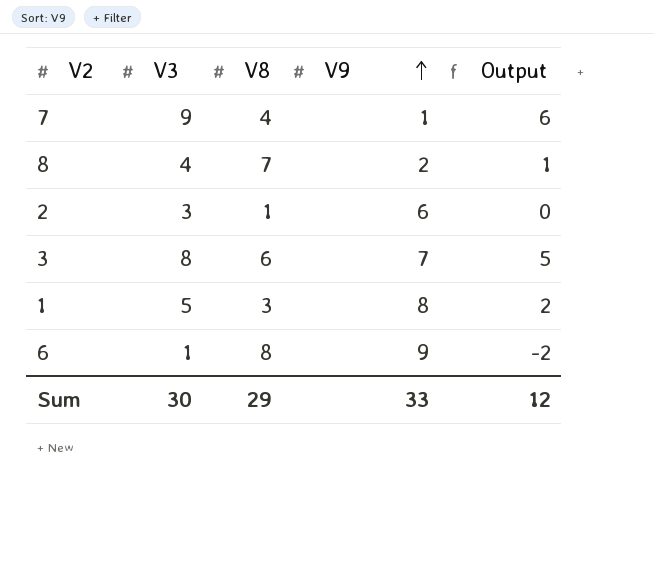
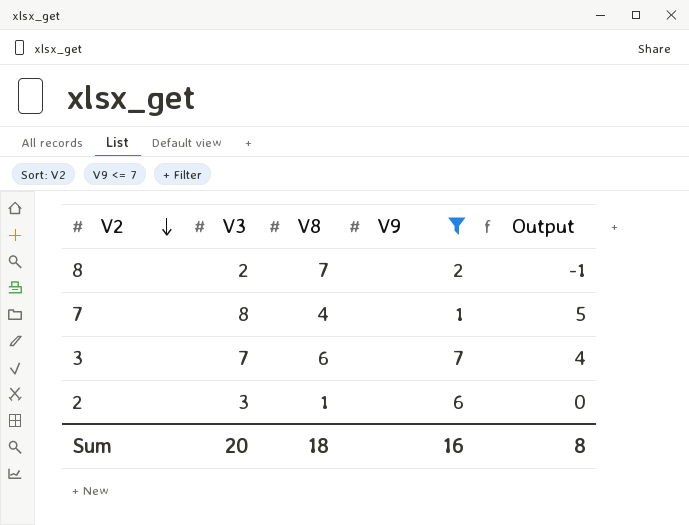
filter: none -> V9 <= 7
row order: V9 ascending -> V2 descending
8 | V3: 4 -> 2
8 | Output: 1 -> -1
7 | V3: 9 -> 8
7 | Output: 6 -> 5
3 | V3: 8 -> 7
3 | Output: 5 -> 4
Sum | V3: 30 -> 20
Sum | V8: 29 -> 18
Sum | V9: 33 -> 16
Sum | Output: 12 -> 8

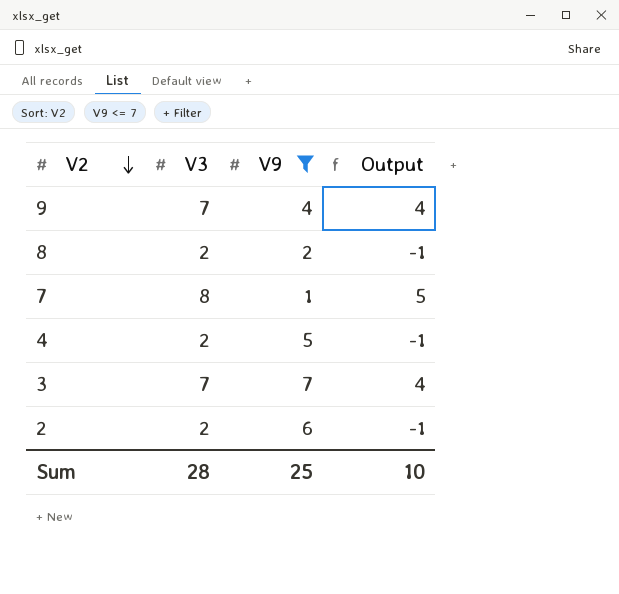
column V8 | position: 3 -> none
row 9: none -> 7 | 4 | 4
row 4: none -> 2 | 5 | -1
2 | V3: 3 -> 2
2 | Output: 0 -> -1
Sum | V3: 20 -> 28
Sum | V9: 16 -> 25
Sum | Output: 8 -> 10

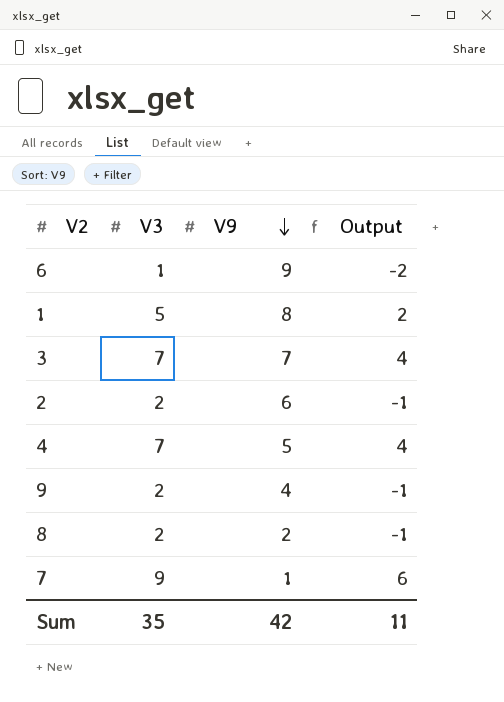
filter: V9 <= 7 -> none
row order: V2 descending -> V9 descending
4 | V3: 2 -> 7
4 | Output: -1 -> 4
9 | V3: 7 -> 2
9 | Output: 4 -> -1
7 | V3: 8 -> 9
7 | Output: 5 -> 6
Sum | V3: 28 -> 35
Sum | V9: 25 -> 42
Sum | Output: 10 -> 11

